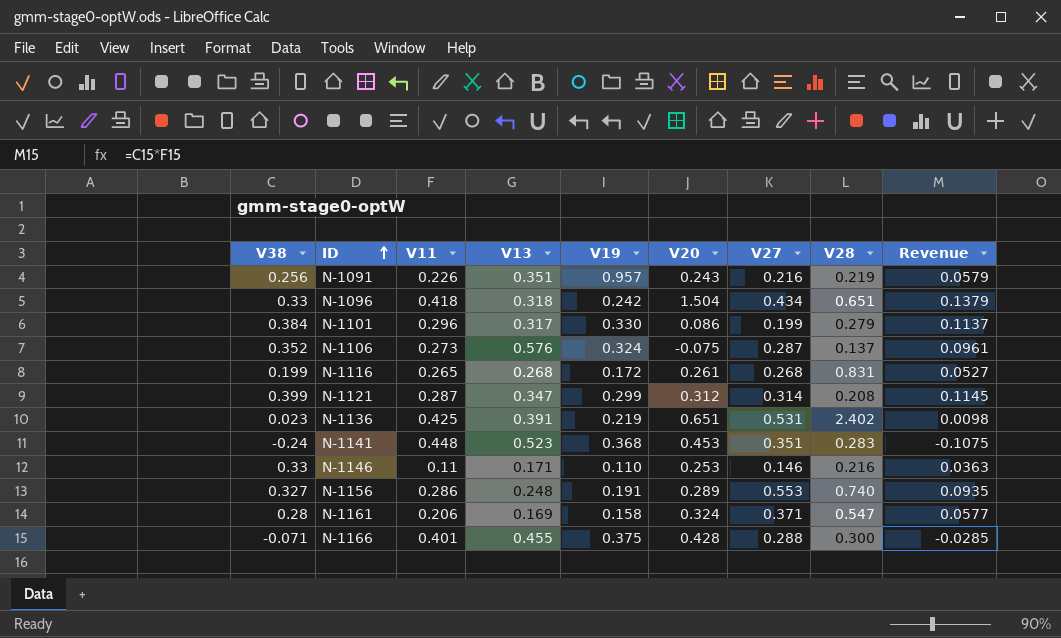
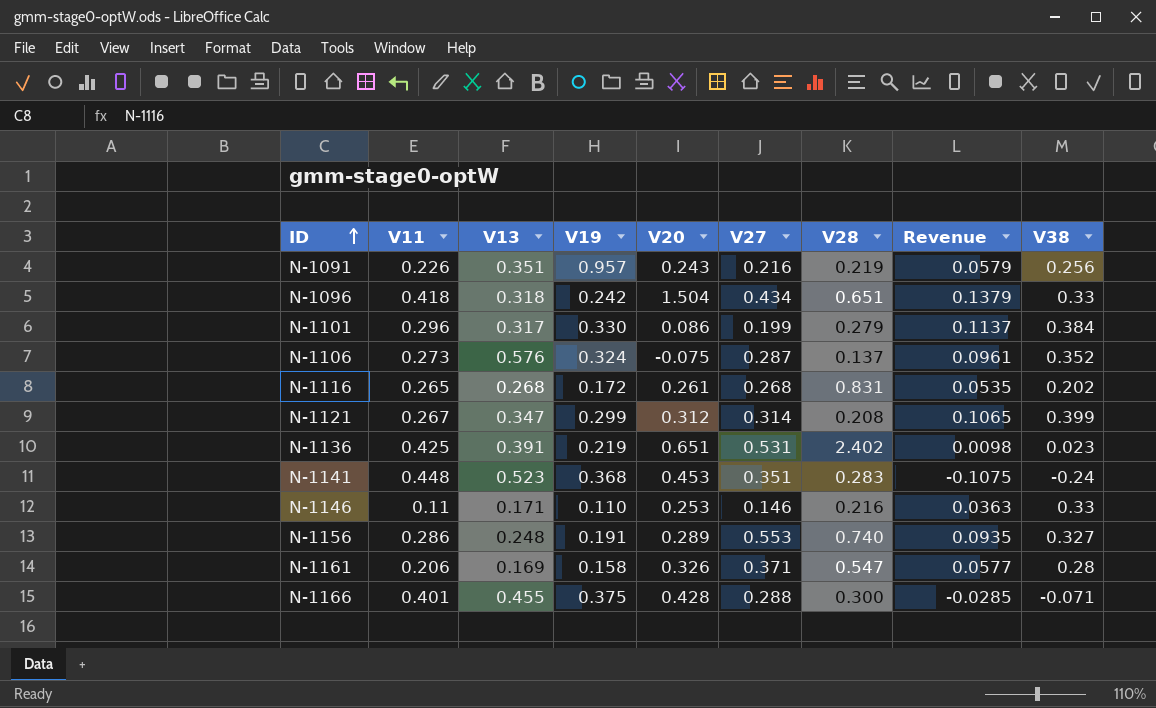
column V38 | position: 1 -> 9
N-1116 | Revenue: 0.0527 -> 0.0535
N-1116 | V38: 0.199 -> 0.202
N-1121 | V11: 0.287 -> 0.267
N-1121 | Revenue: 0.1145 -> 0.1065
N-1161 | V20: 0.324 -> 0.326

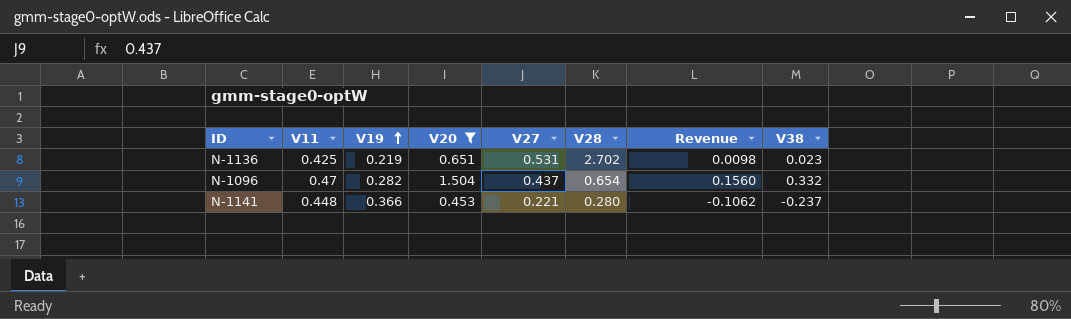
filter: none -> V20 >= 0.453
row order: ID ascending -> V19 ascending
column V13 | position: 3 -> none
N-1136 | V28: 2.402 -> 2.702
N-1096 | V11: 0.418 -> 0.47
N-1096 | V19: 0.242 -> 0.282
N-1096 | V27: 0.434 -> 0.437
N-1096 | V28: 0.651 -> 0.654
N-1096 | Revenue: 0.1379 -> 0.1560
N-1096 | V38: 0.33 -> 0.332
N-1141 | V19: 0.368 -> 0.366
N-1141 | V27: 0.351 -> 0.221
N-1141 | V28: 0.283 -> 0.280
N-1141 | Revenue: -0.1075 -> -0.1062
N-1141 | V38: -0.24 -> -0.237

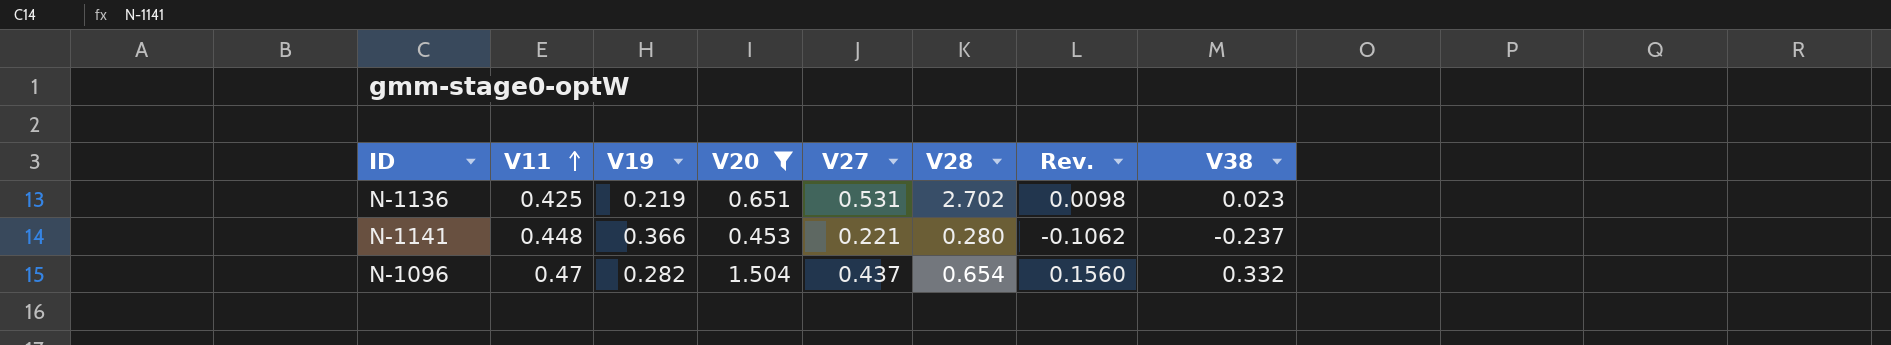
row order: V19 ascending -> V11 ascending
column name: Revenue -> Rev.

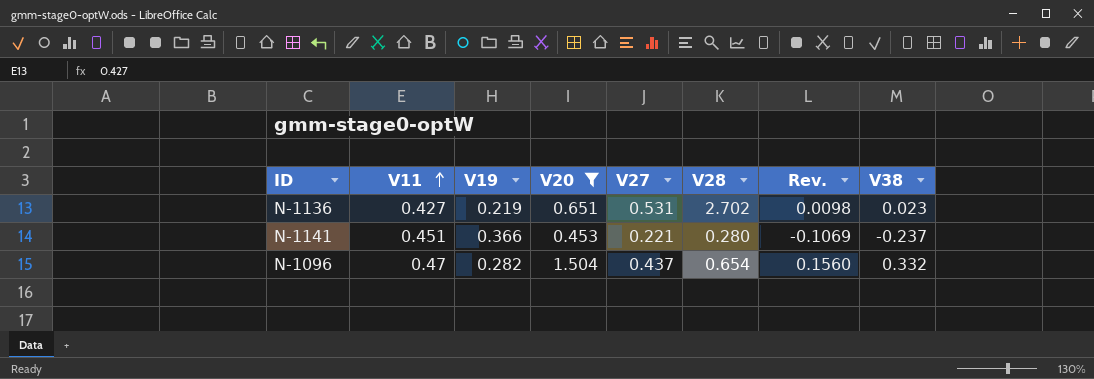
N-1136 | V11: 0.425 -> 0.427
N-1141 | V11: 0.448 -> 0.451
N-1141 | Rev.: -0.1062 -> -0.1069

